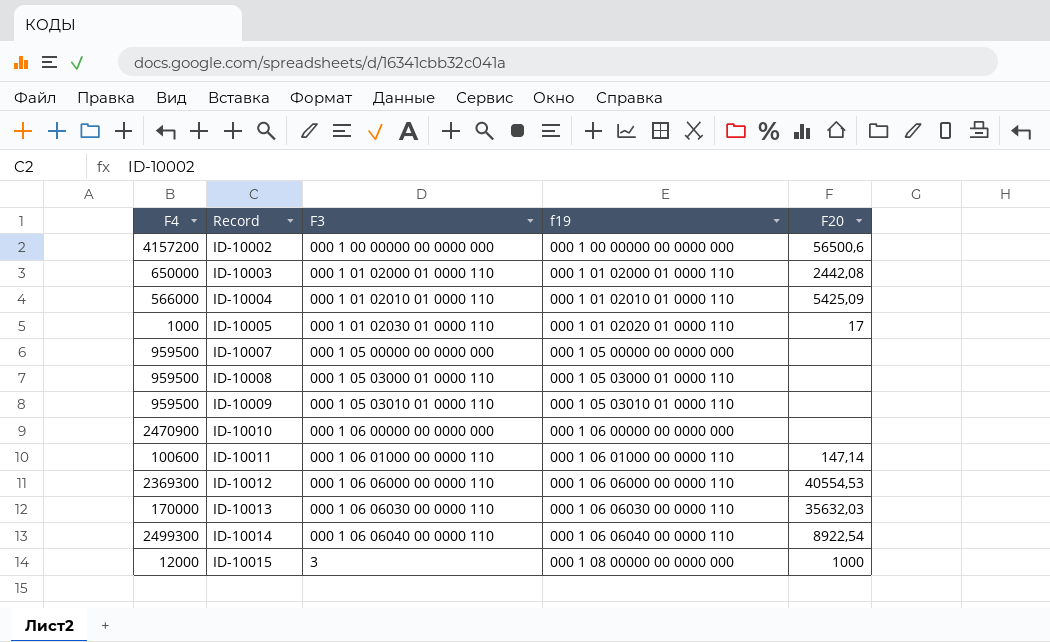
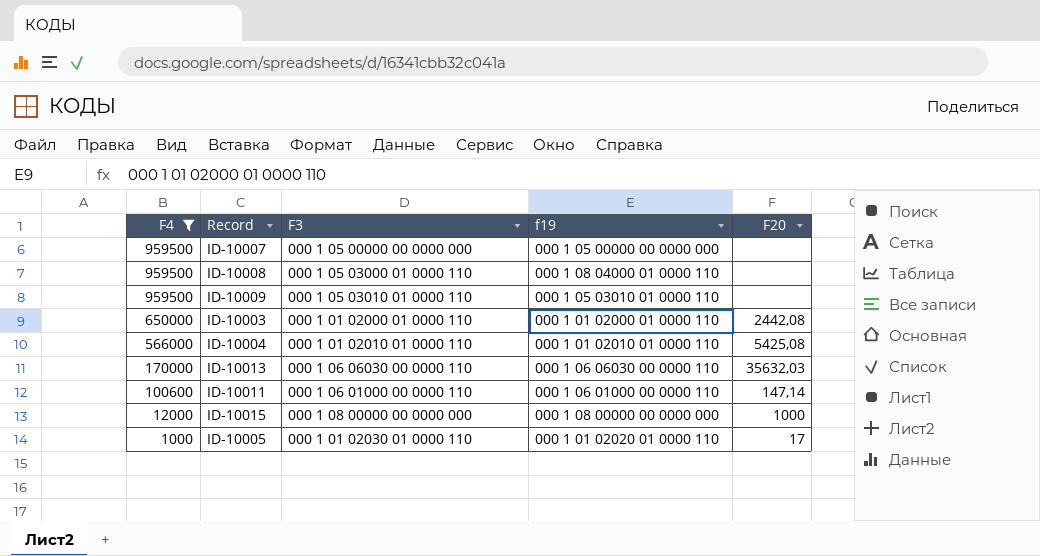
filter: none -> F4 <= 959500
row order: Record ascending -> F4 descending
ID-10008 | f19: 000 1 05 03000 01 0000 110 -> 000 1 08 04000 01 0000 110
ID-10004 | F20: 5425,09 -> 5425,08
ID-10015 | F3: 3 -> 000 1 08 00000 00 0000 000

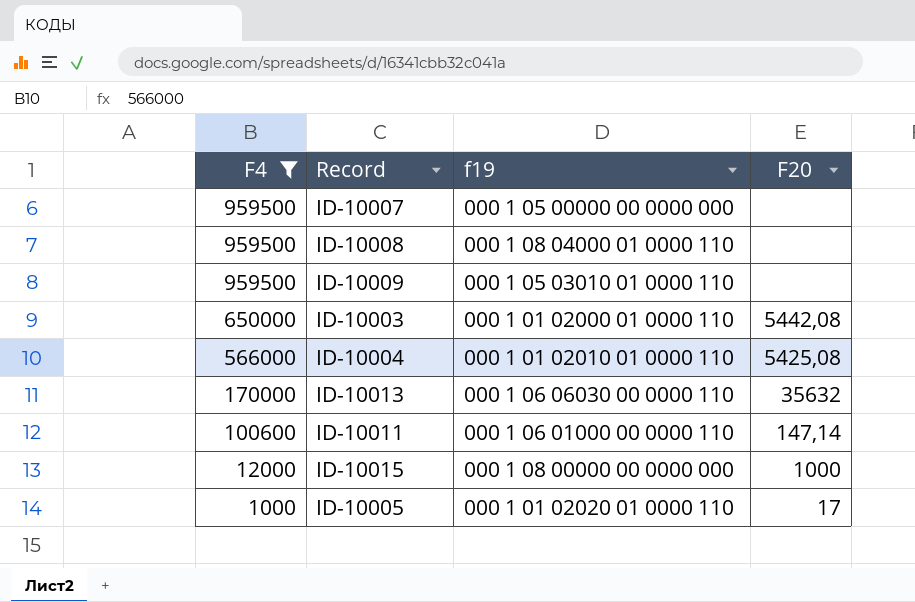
column F3 | position: 3 -> none
ID-10003 | F20: 2442,08 -> 5442,08
ID-10013 | F20: 35632,03 -> 35632

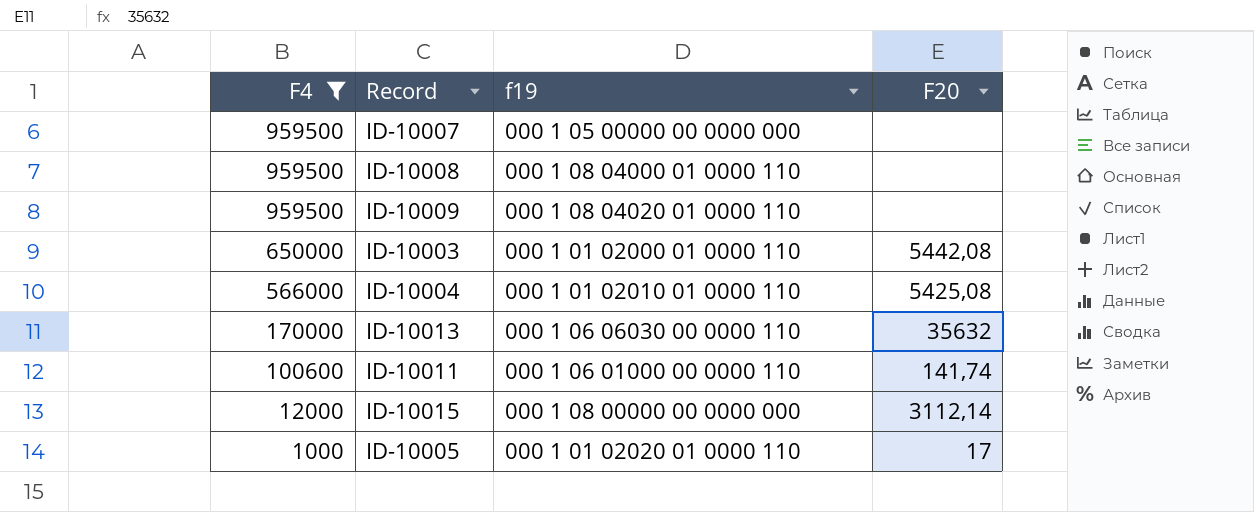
ID-10009 | f19: 000 1 05 03010 01 0000 110 -> 000 1 08 04020 01 0000 110
ID-10011 | F20: 147,14 -> 141,74
ID-10015 | F20: 1000 -> 3112,14

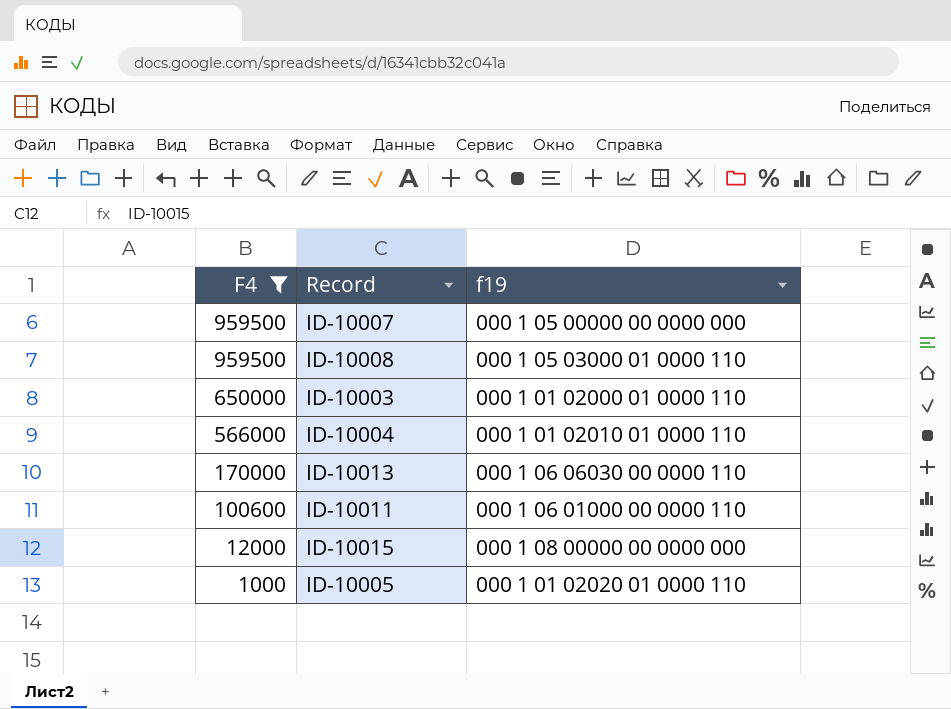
column F20 | position: 4 -> none
row ID-10009: 959500 | 000 1 08 04020 01 0000 110 | none -> none
ID-10008 | f19: 000 1 08 04000 01 0000 110 -> 000 1 05 03000 01 0000 110

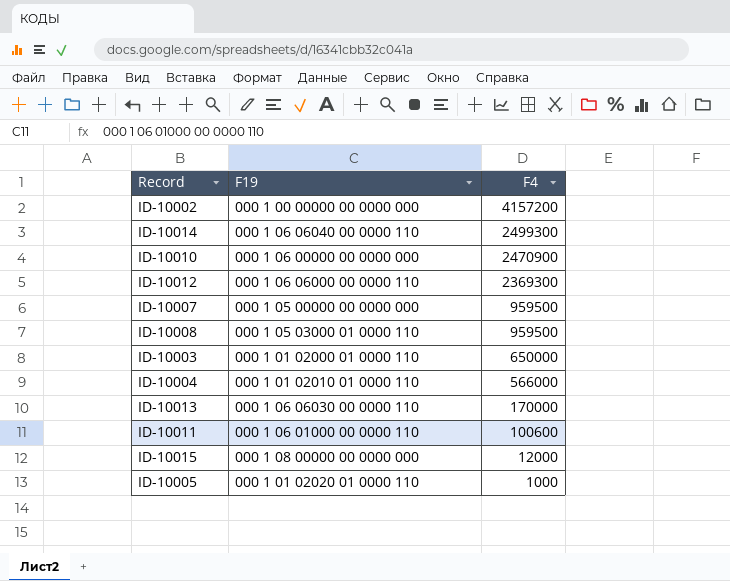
filter: F4 <= 959500 -> none
column name: f19 -> F19
column F4 | position: 1 -> 3

